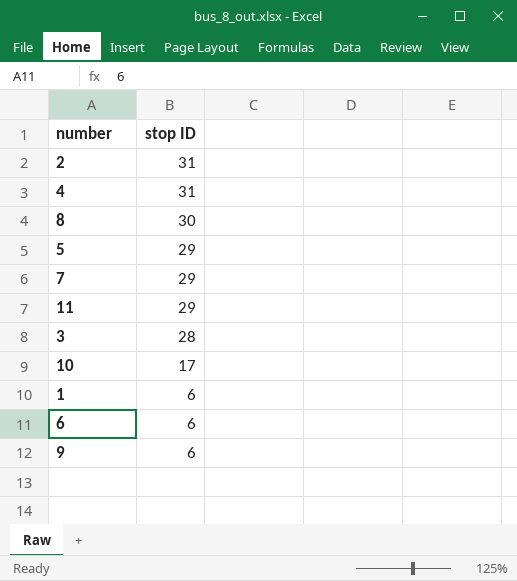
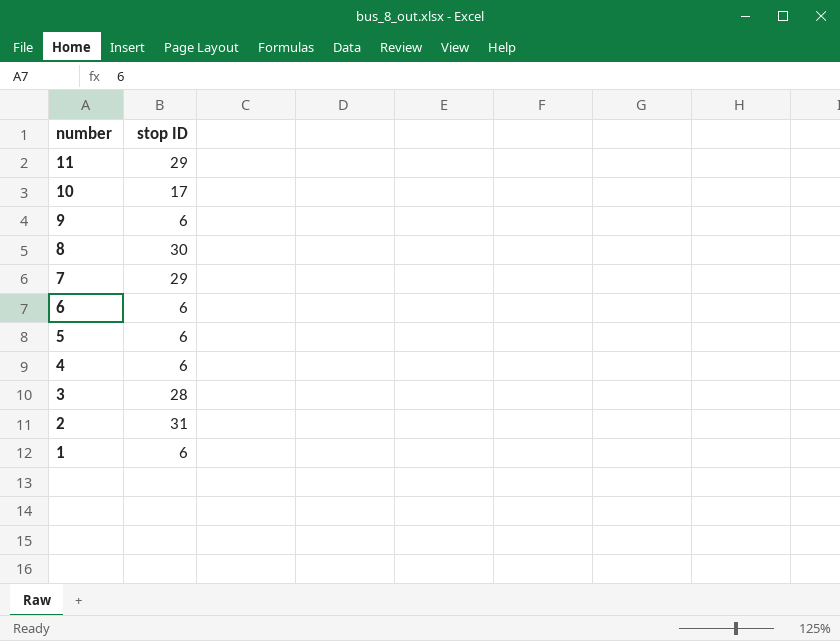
row order: stop ID descending -> number descending
5 | stop ID: 29 -> 6
4 | stop ID: 31 -> 6

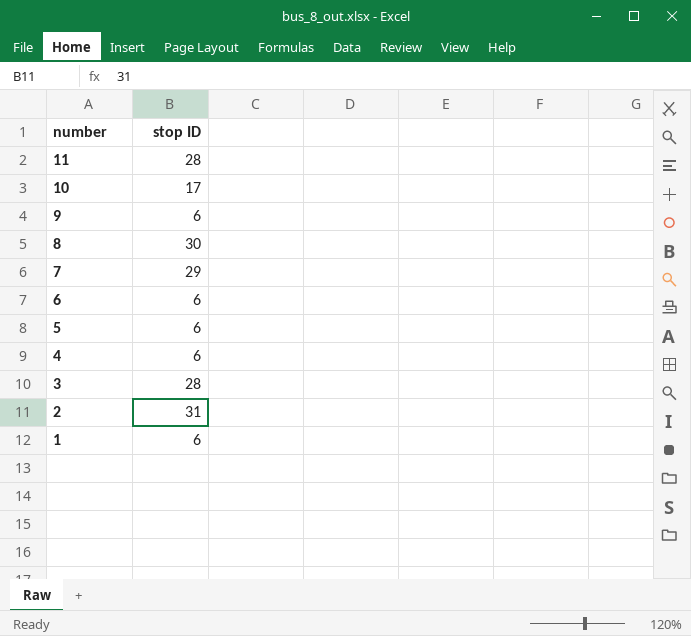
11 | stop ID: 29 -> 28

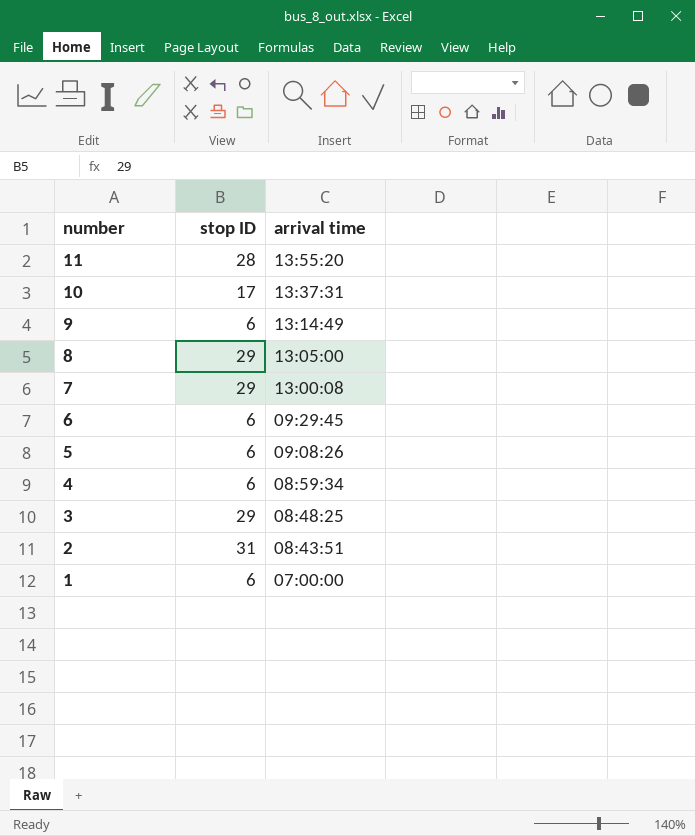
column arrival time | position: none -> 3
8 | stop ID: 30 -> 29
3 | stop ID: 28 -> 29

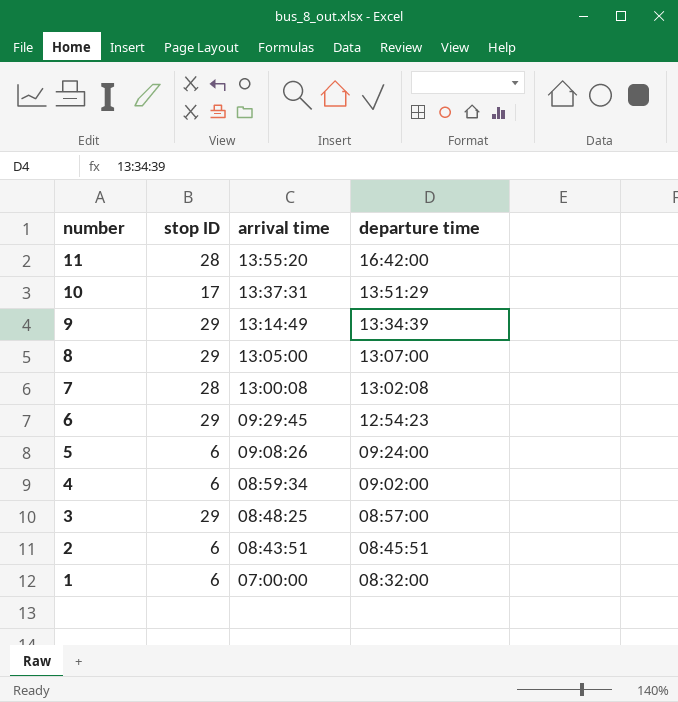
column departure time | position: none -> 4
9 | stop ID: 6 -> 29
7 | stop ID: 29 -> 28
6 | stop ID: 6 -> 29
2 | stop ID: 31 -> 6

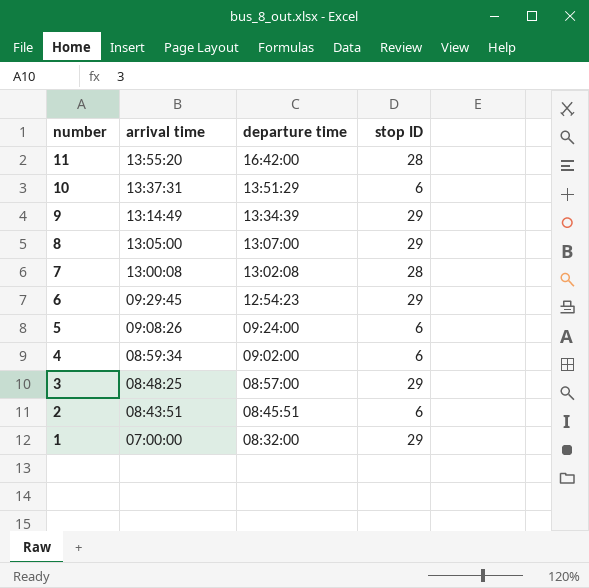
column stop ID | position: 2 -> 4
10 | stop ID: 17 -> 6
1 | stop ID: 6 -> 29

